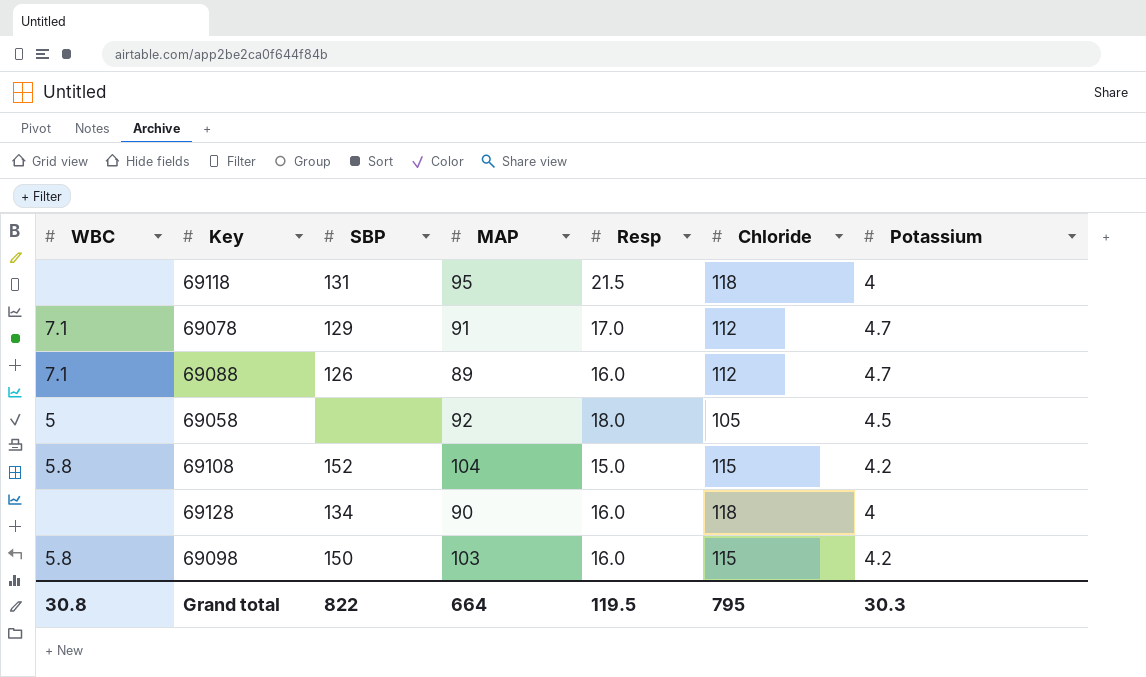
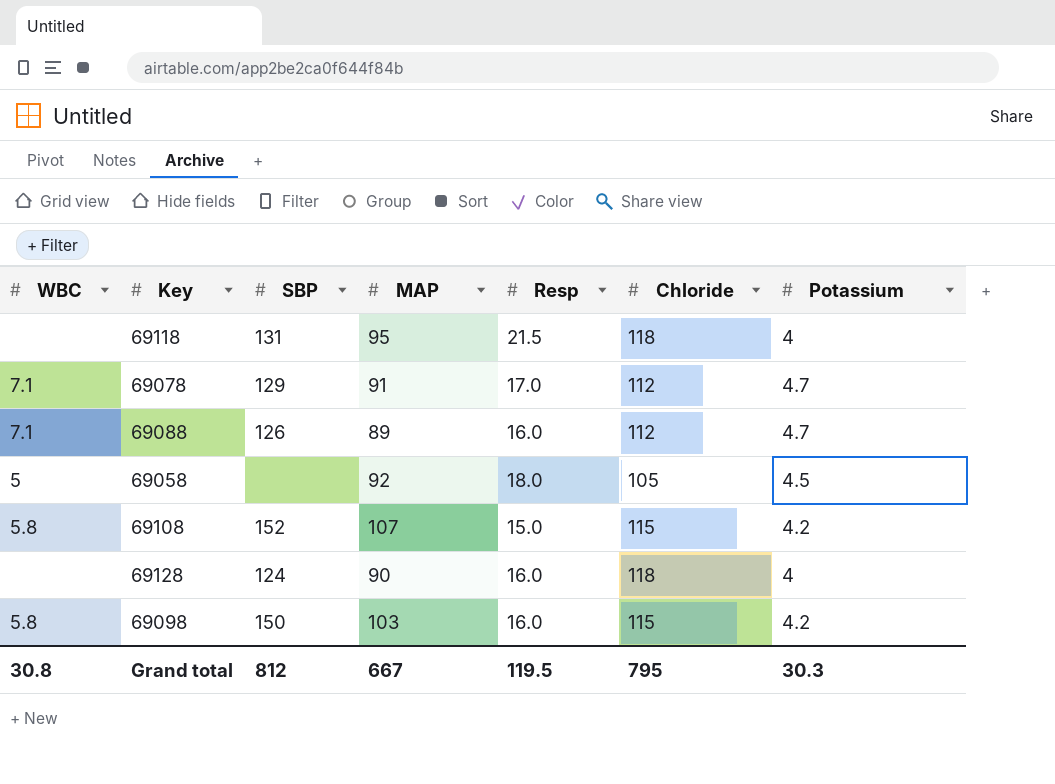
69108 | MAP: 104 -> 107
69128 | SBP: 134 -> 124
Grand total | SBP: 822 -> 812
Grand total | MAP: 664 -> 667

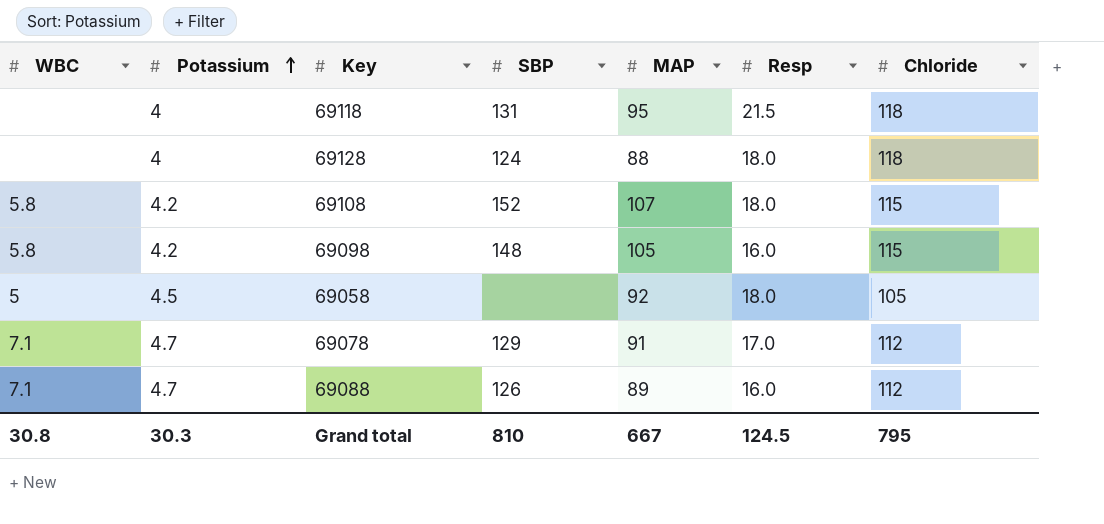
row order: none -> Potassium ascending
column Potassium | position: 7 -> 2
69128 | MAP: 90 -> 88
69128 | Resp: 16.0 -> 18.0
69108 | Resp: 15.0 -> 18.0
69098 | SBP: 150 -> 148
69098 | MAP: 103 -> 105
Grand total | SBP: 812 -> 810
Grand total | Resp: 119.5 -> 124.5

